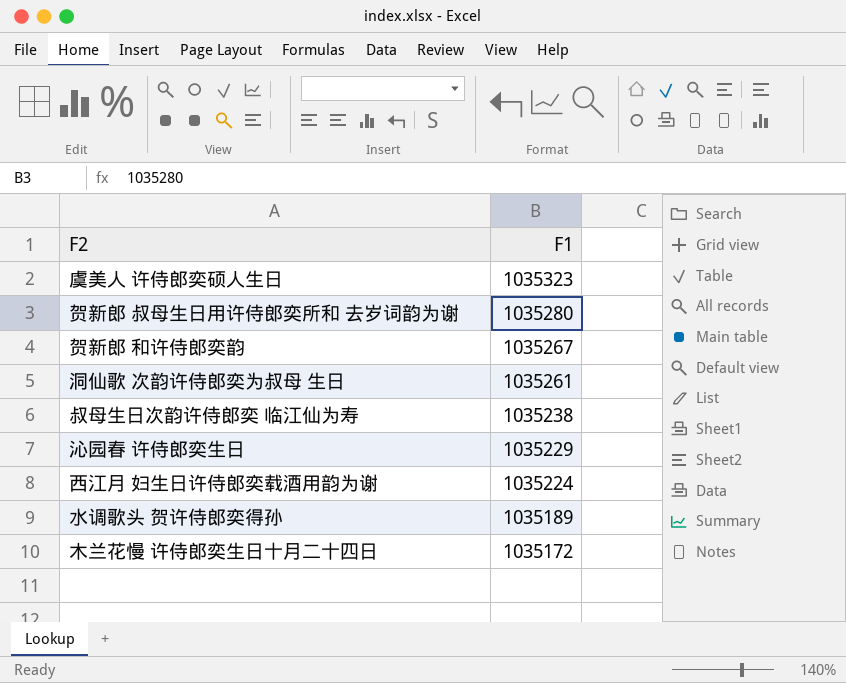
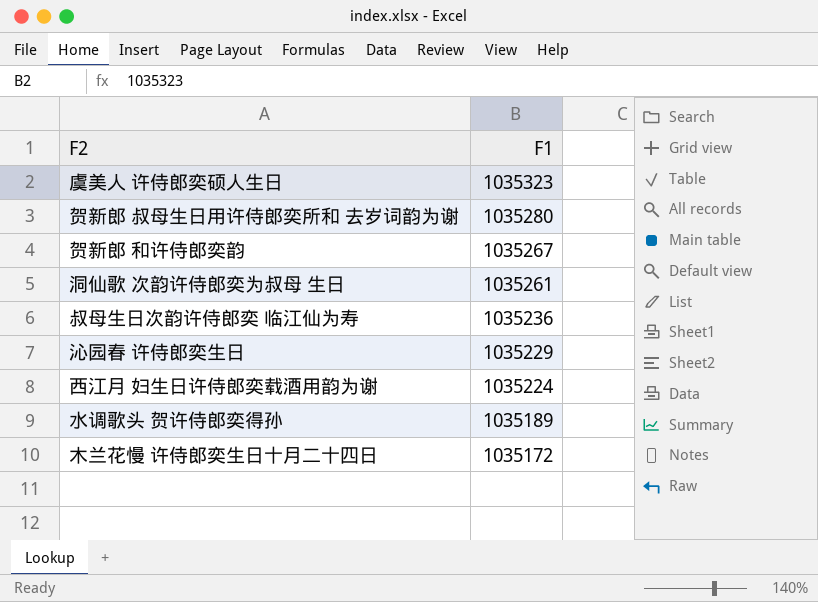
叔母生日次韵许侍郎奕 临江仙为寿 | F1: 1035238 -> 1035236

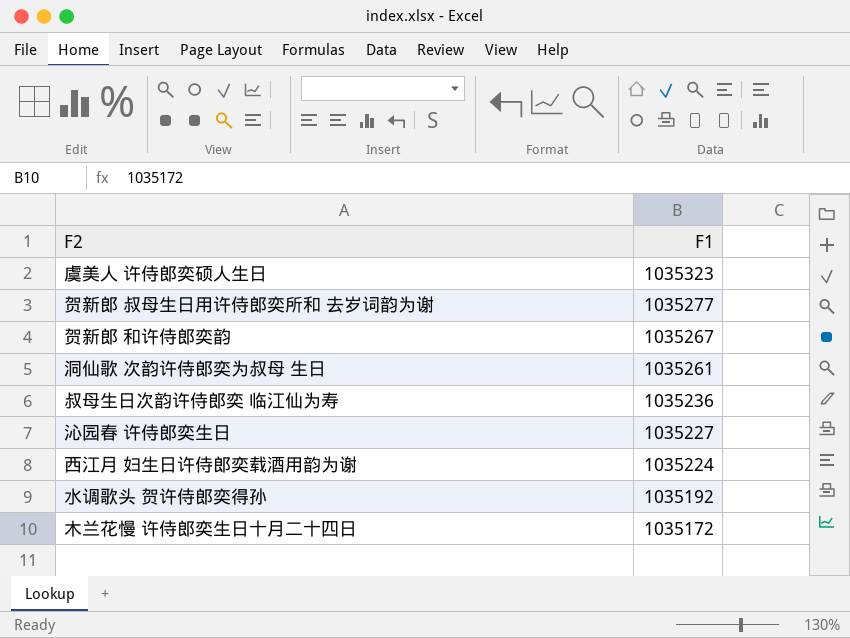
贺新郎 叔母生日用许侍郎奕所和 去岁词韵为谢 | F1: 1035280 -> 1035277
沁园春 许侍郎奕生日 | F1: 1035229 -> 1035227
水调歌头 贺许侍郎奕得孙 | F1: 1035189 -> 1035192

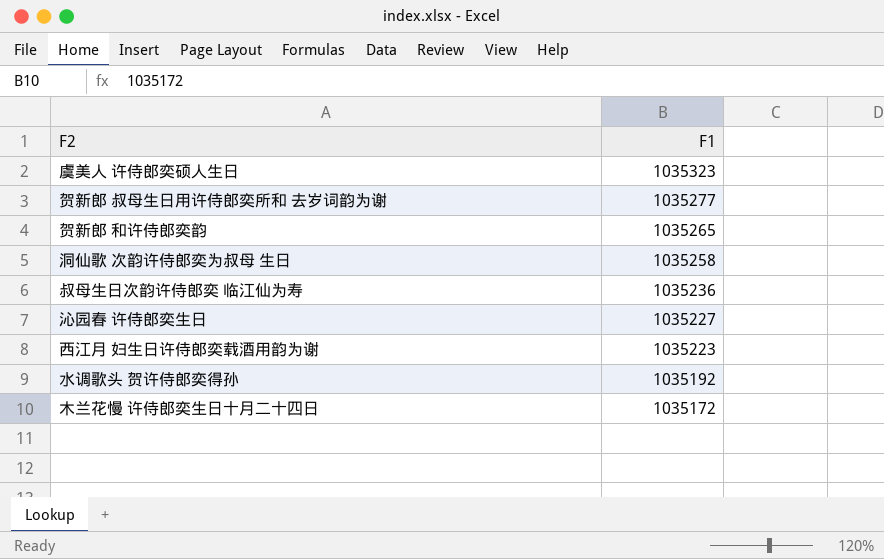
贺新郎 和许侍郎奕韵 | F1: 1035267 -> 1035265
洞仙歌 次韵许侍郎奕为叔母 生日 | F1: 1035261 -> 1035258
西江月 妇生日许侍郎奕载酒用韵为谢 | F1: 1035224 -> 1035223

